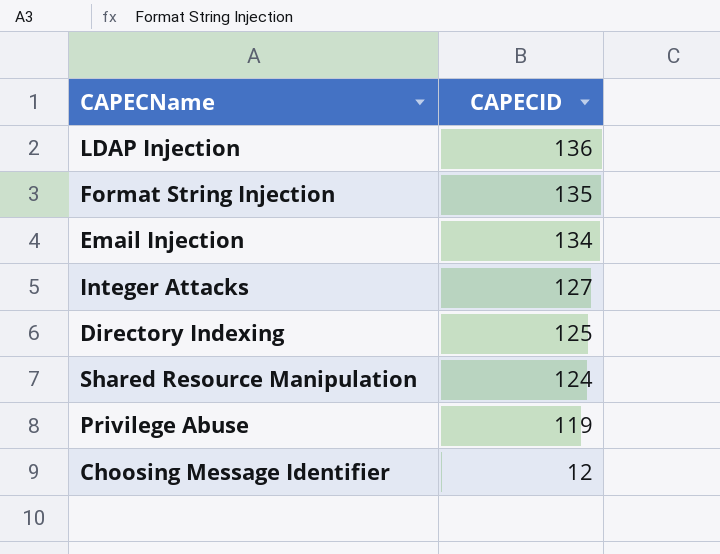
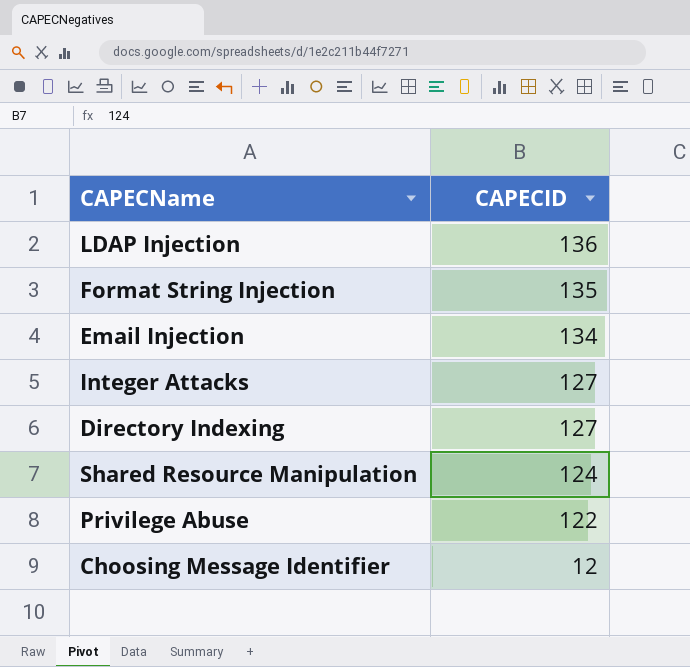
Directory Indexing | CAPECID: 125 -> 127
Privilege Abuse | CAPECID: 119 -> 122

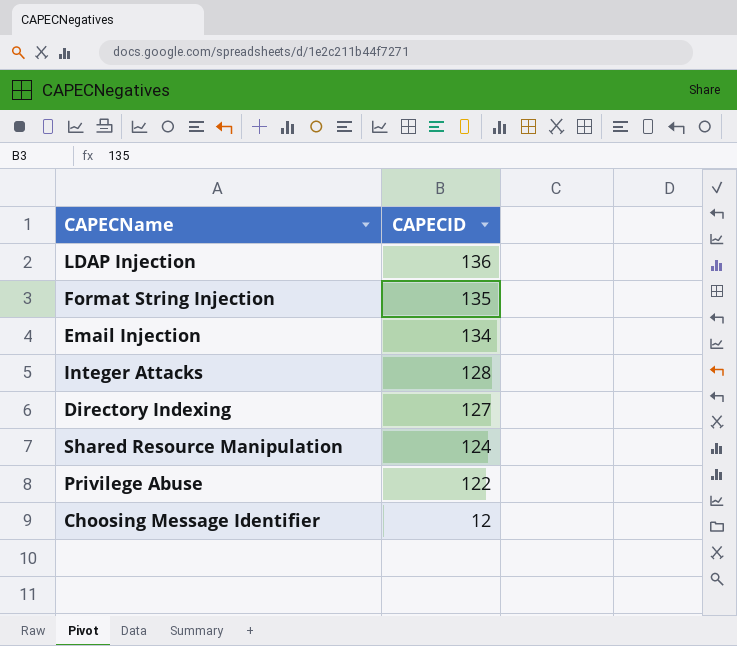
Integer Attacks | CAPECID: 127 -> 128

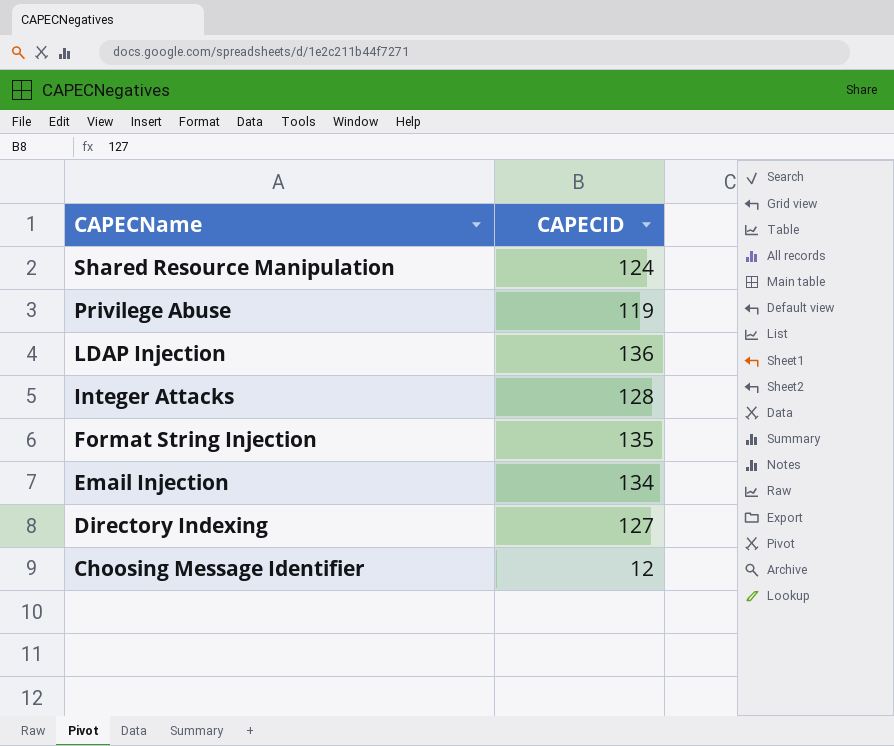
row order: CAPECID descending -> CAPECName descending
Privilege Abuse | CAPECID: 122 -> 119

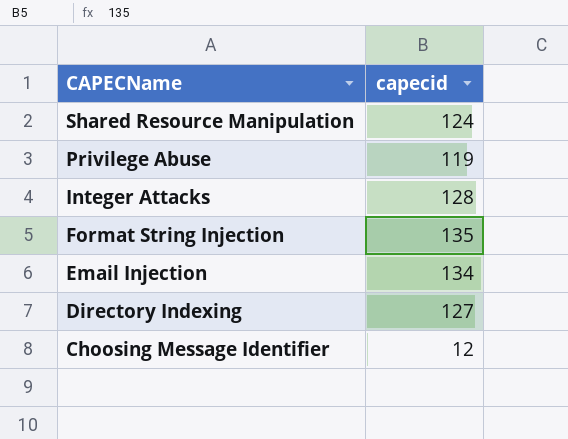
column name: CAPECID -> capecid
row LDAP Injection: 136 -> none

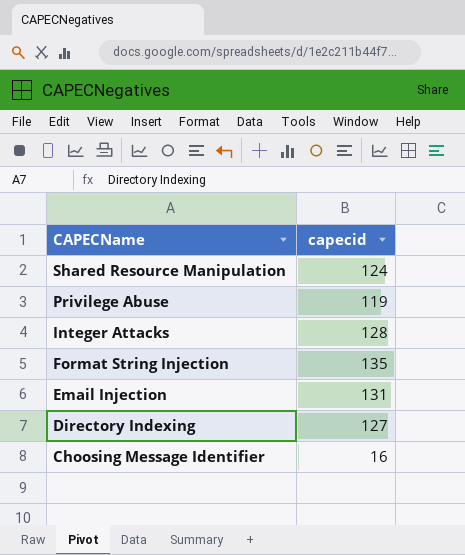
Email Injection | capecid: 134 -> 131
Choosing Message Identifier | capecid: 12 -> 16

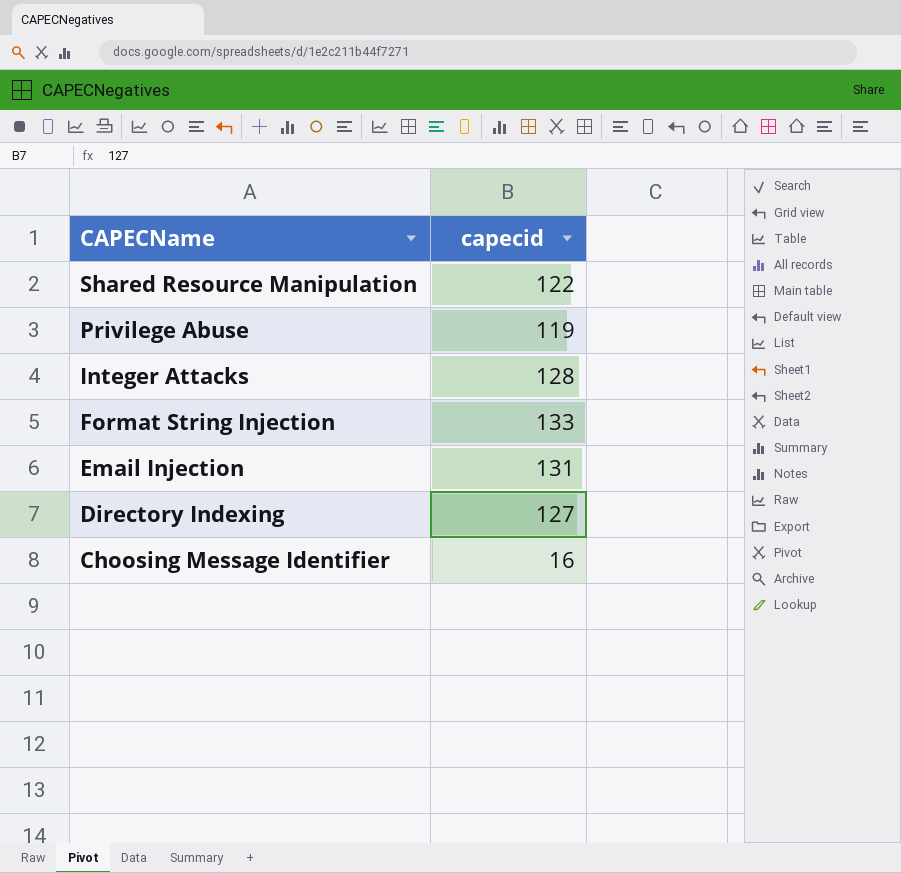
Shared Resource Manipulation | capecid: 124 -> 122
Format String Injection | capecid: 135 -> 133

